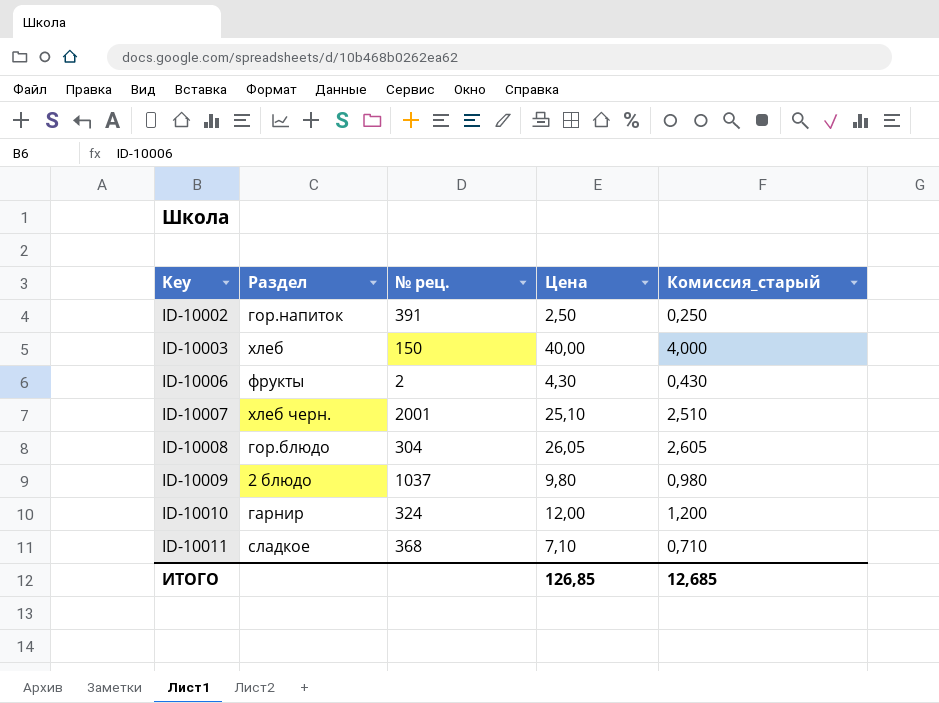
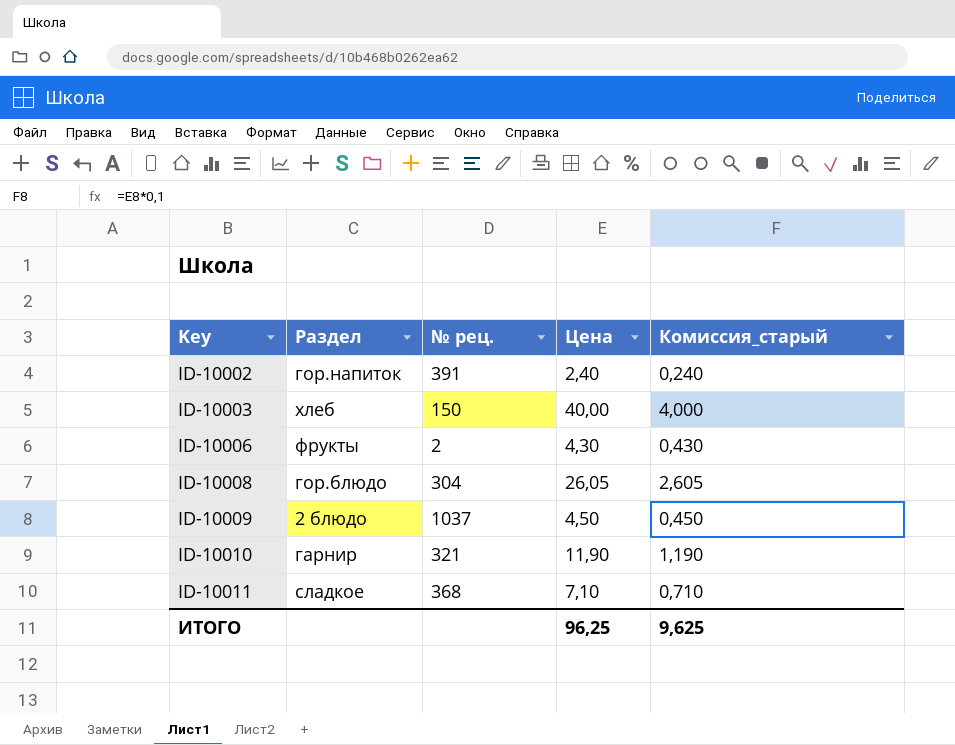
row ID-10007: хлеб черн. | 2001 | 25,10 | 2,510 -> none
ID-10002 | Цена: 2,50 -> 2,40
ID-10002 | Комиссия_старый: 0,250 -> 0,240
ID-10009 | Цена: 9,80 -> 4,50
ID-10009 | Комиссия_старый: 0,980 -> 0,450
ID-10010 | № рец.: 324 -> 321
ID-10010 | Цена: 12,00 -> 11,90
ID-10010 | Комиссия_старый: 1,200 -> 1,190
ИТОГО | Цена: 126,85 -> 96,25
ИТОГО | Комиссия_старый: 12,685 -> 9,625

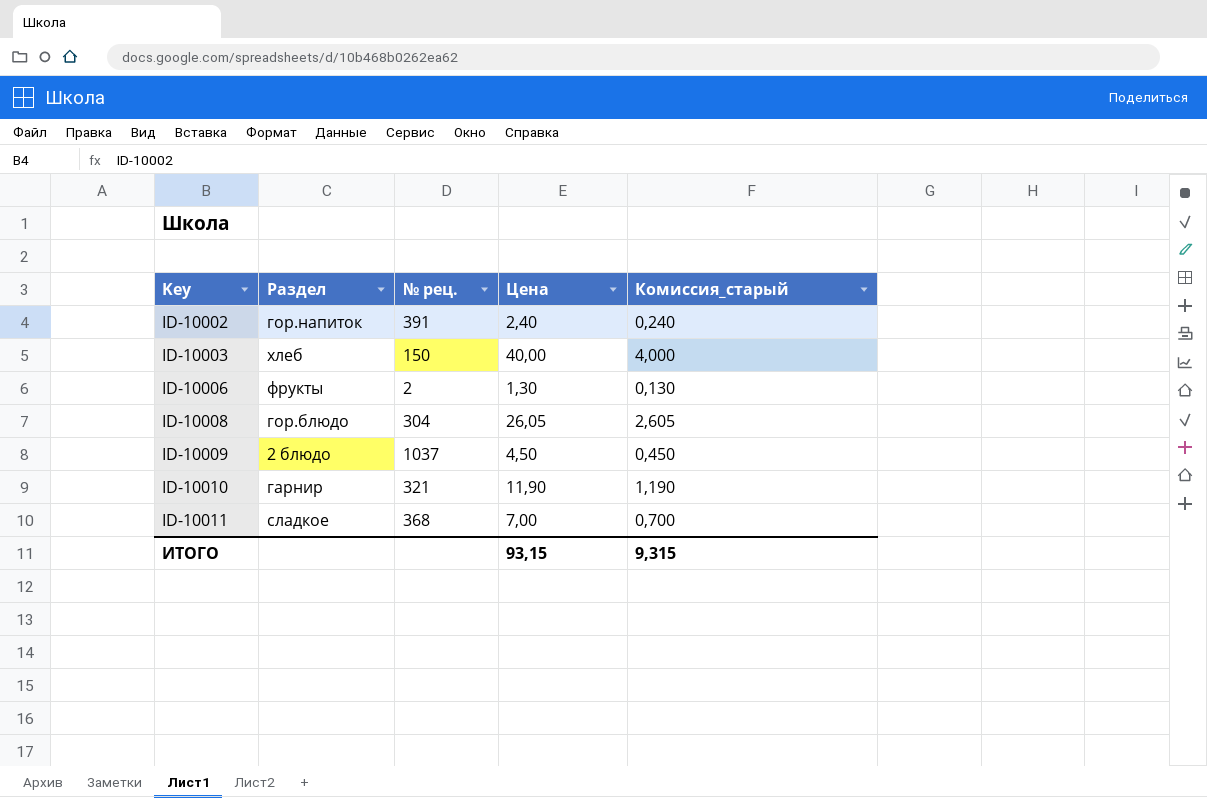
ID-10006 | Цена: 4,30 -> 1,30
ID-10006 | Комиссия_старый: 0,430 -> 0,130
ID-10011 | Цена: 7,10 -> 7,00
ID-10011 | Комиссия_старый: 0,710 -> 0,700
ИТОГО | Цена: 96,25 -> 93,15
ИТОГО | Комиссия_старый: 9,625 -> 9,315

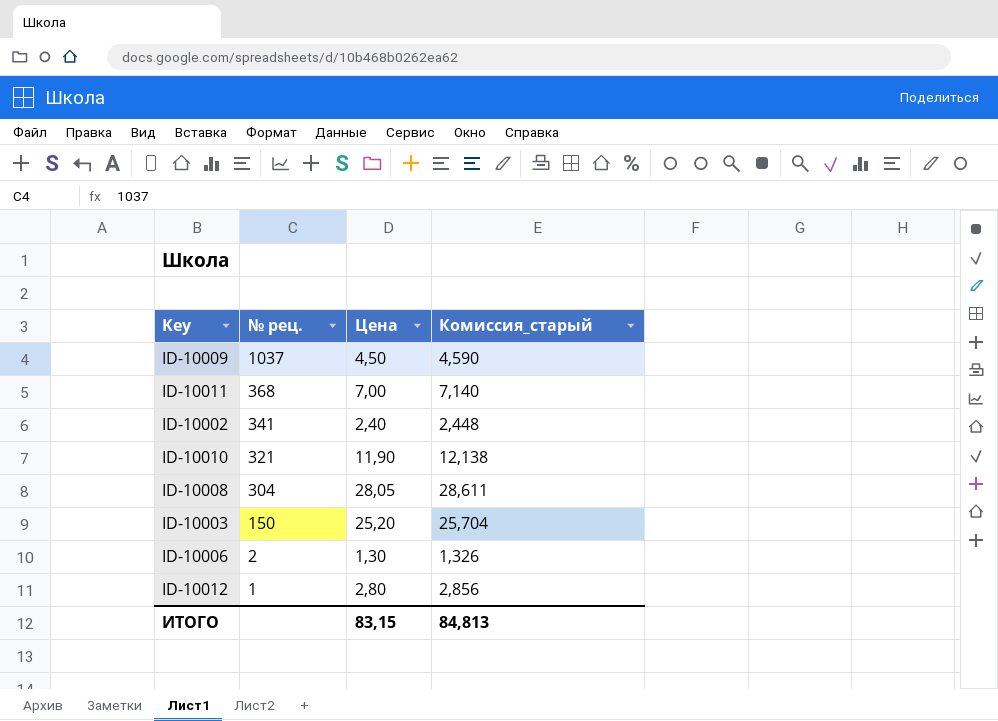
row order: Key ascending -> № рец. descending
column Раздел | position: 2 -> none
column Комиссия_старый | formula: [Цена] * 0,1 -> [Цена] * 1,02
ID-10002 | № рец.: 391 -> 341
ID-10008 | Цена: 26,05 -> 28,05
ID-10003 | Цена: 40,00 -> 25,20
row ID-10012: none -> 1 | 2,80 | 2,856
ИТОГО | Цена: 93,15 -> 83,15
ИТОГО | Комиссия_старый: 9,315 -> 84,813

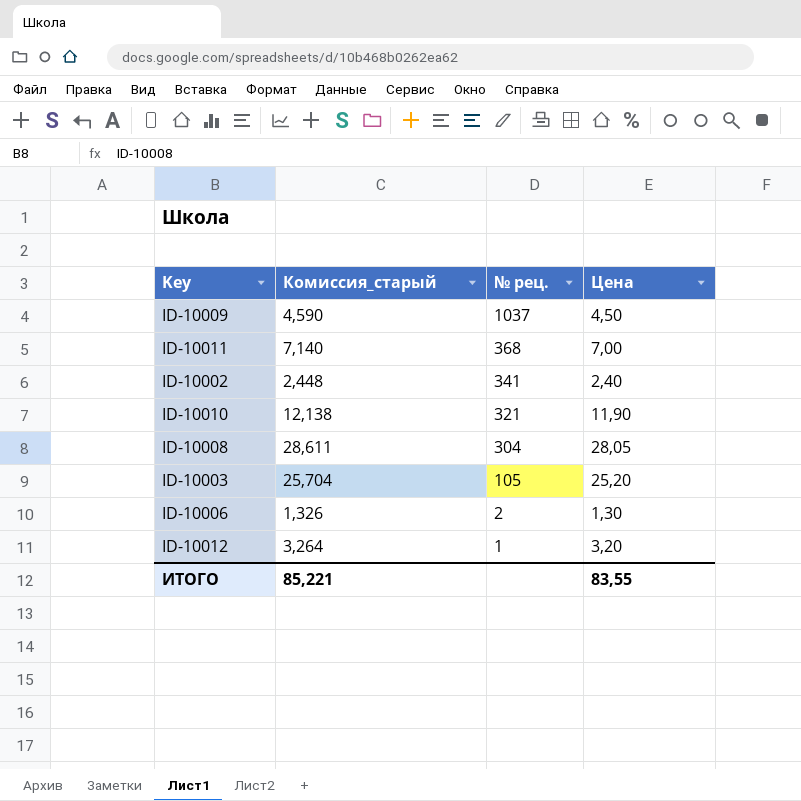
column Комиссия_старый | position: 4 -> 2
ID-10003 | № рец.: 150 -> 105
ID-10012 | Комиссия_старый: 2,856 -> 3,264
ID-10012 | Цена: 2,80 -> 3,20
ИТОГО | Комиссия_старый: 84,813 -> 85,221
ИТОГО | Цена: 83,15 -> 83,55

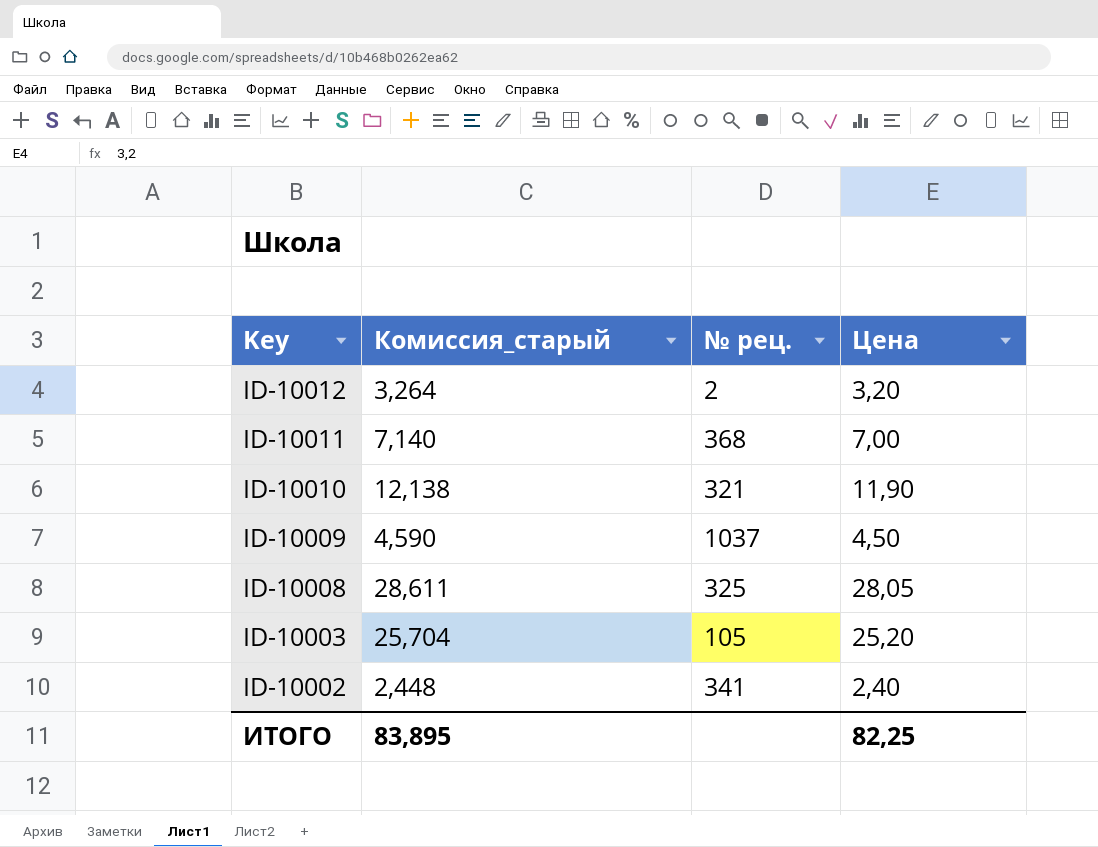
row order: № рец. descending -> Key descending
row ID-10006: 1,326 | 2 | 1,30 -> none
ID-10012 | № рец.: 1 -> 2
ID-10008 | № рец.: 304 -> 325
ИТОГО | Комиссия_старый: 85,221 -> 83,895
ИТОГО | Цена: 83,55 -> 82,25

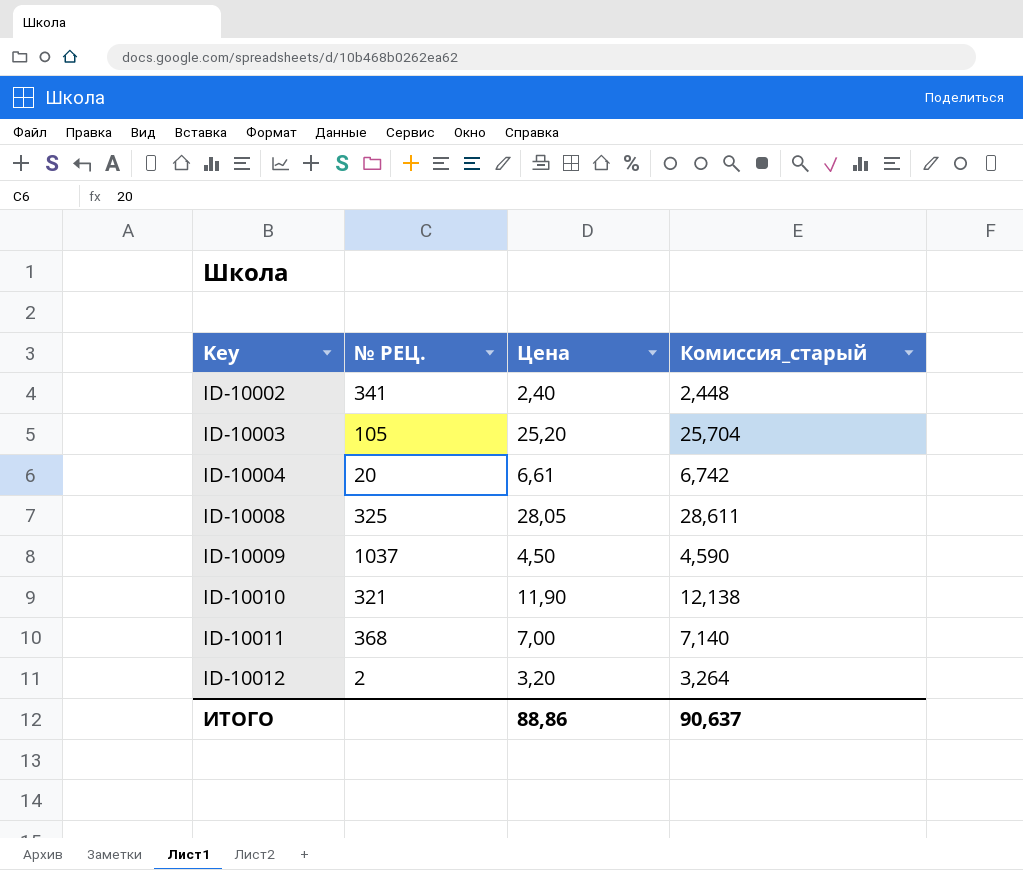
row order: Key descending -> Key ascending
column name: № рец. -> № РЕЦ.
column Комиссия_старый | position: 2 -> 4
row ID-10004: none -> 20 | 6,61 | 6,742
ИТОГО | Цена: 82,25 -> 88,86
ИТОГО | Комиссия_старый: 83,895 -> 90,637

